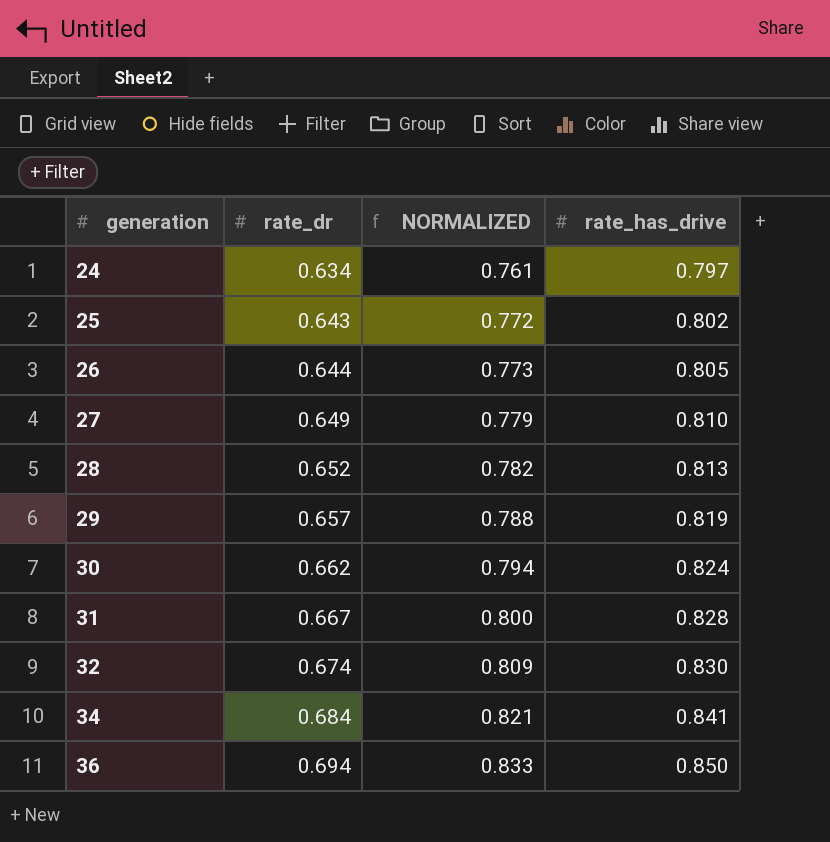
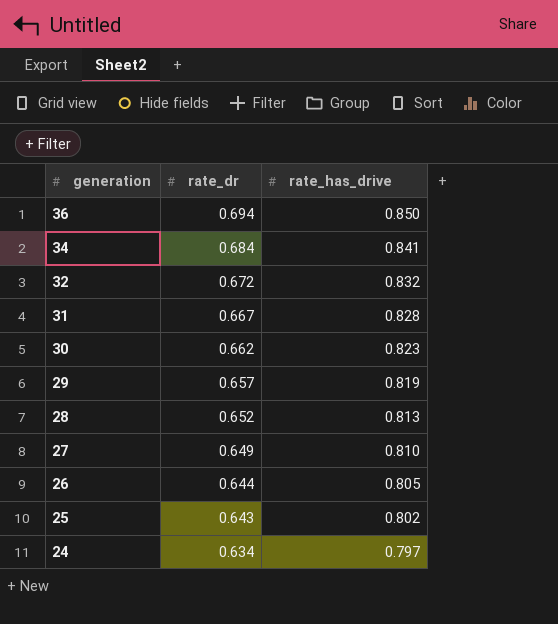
row order: generation ascending -> generation descending
column NORMALIZED | formula: [rate_dr] * 1.2 -> none
32 | rate_dr: 0.674 -> 0.672
32 | rate_has_drive: 0.830 -> 0.832
30 | rate_has_drive: 0.824 -> 0.823

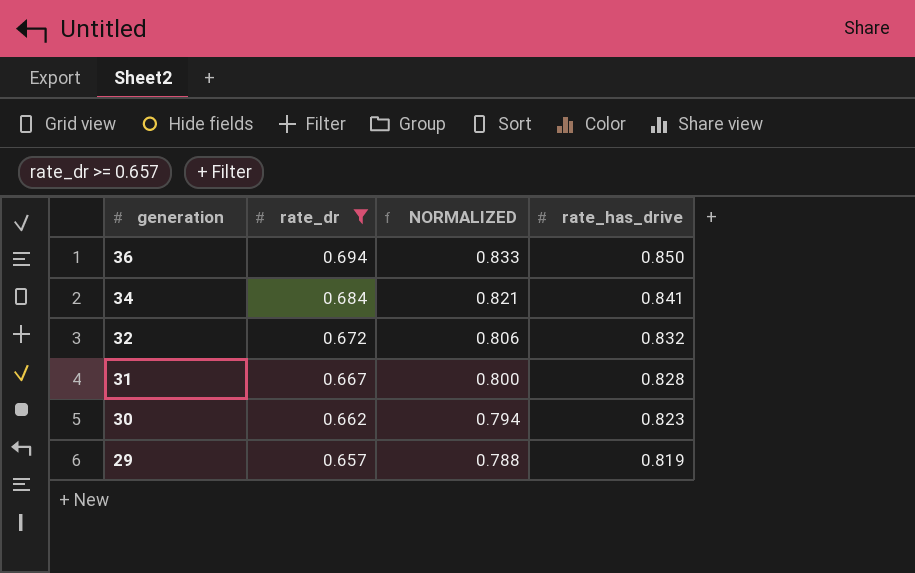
filter: none -> rate_dr >= 0.657
column NORMALIZED | formula: none -> [rate_dr] * 1.2

